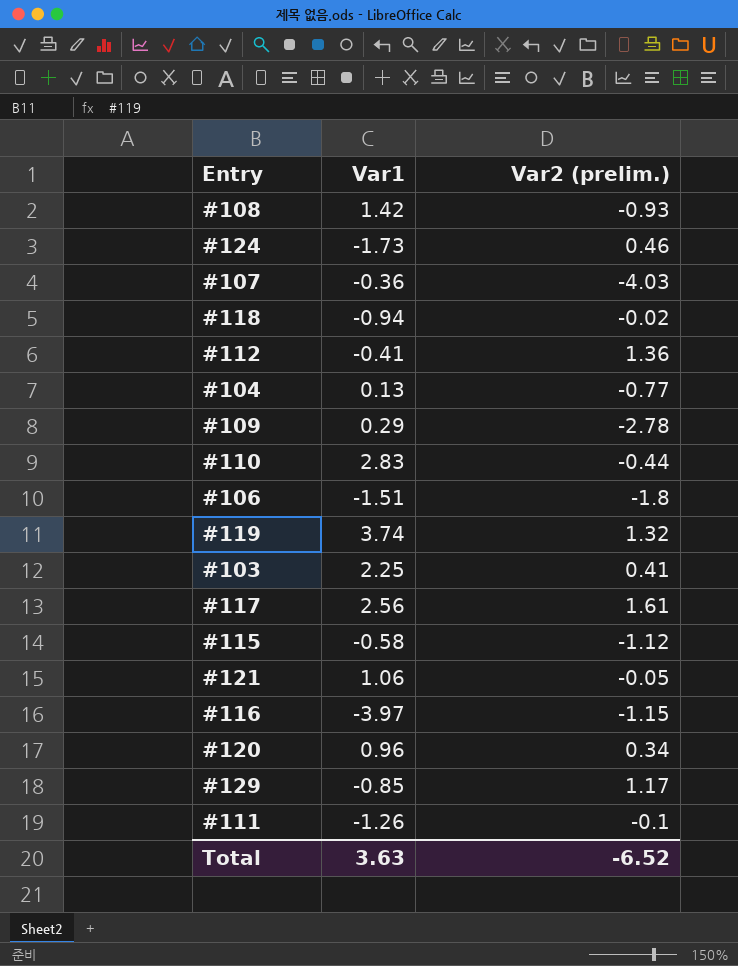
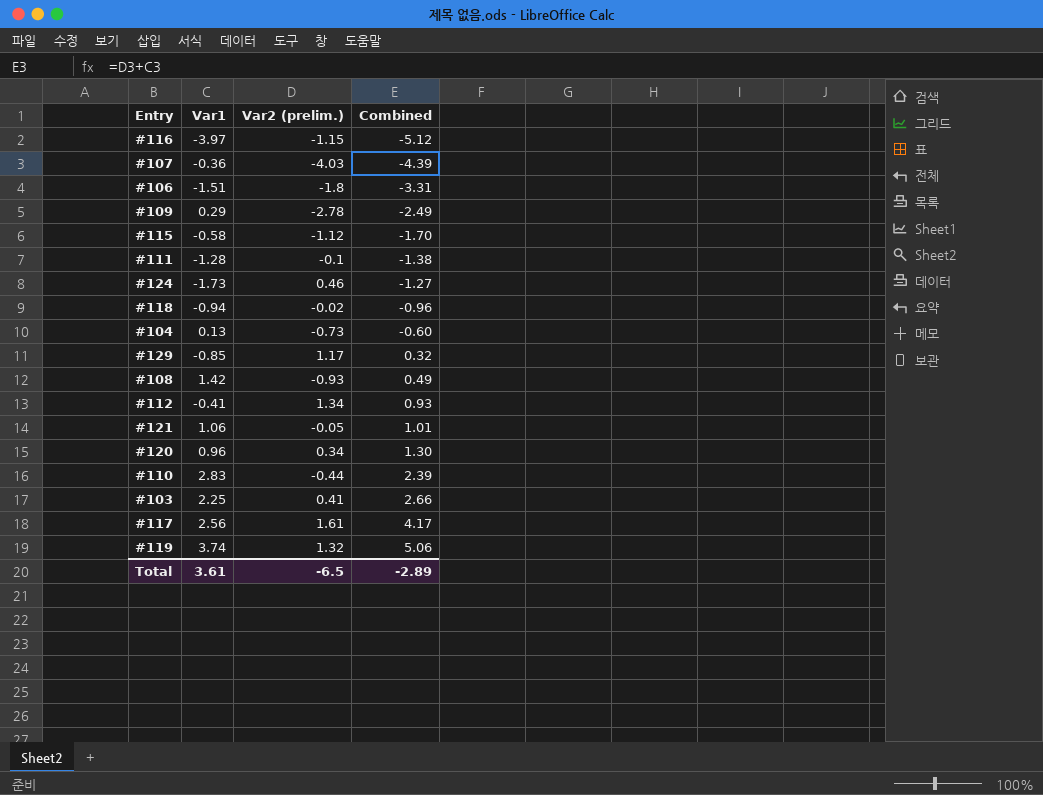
row order: none -> Combined ascending
column Combined | formula: none -> [Var1] + [Var2 (prelim.)]
#111 | Var1: -1.26 -> -1.28
#104 | Var2 (prelim.): -0.77 -> -0.73
#112 | Var2 (prelim.): 1.36 -> 1.34
Total | Var1: 3.63 -> 3.61
Total | Var2 (prelim.): -6.52 -> -6.5

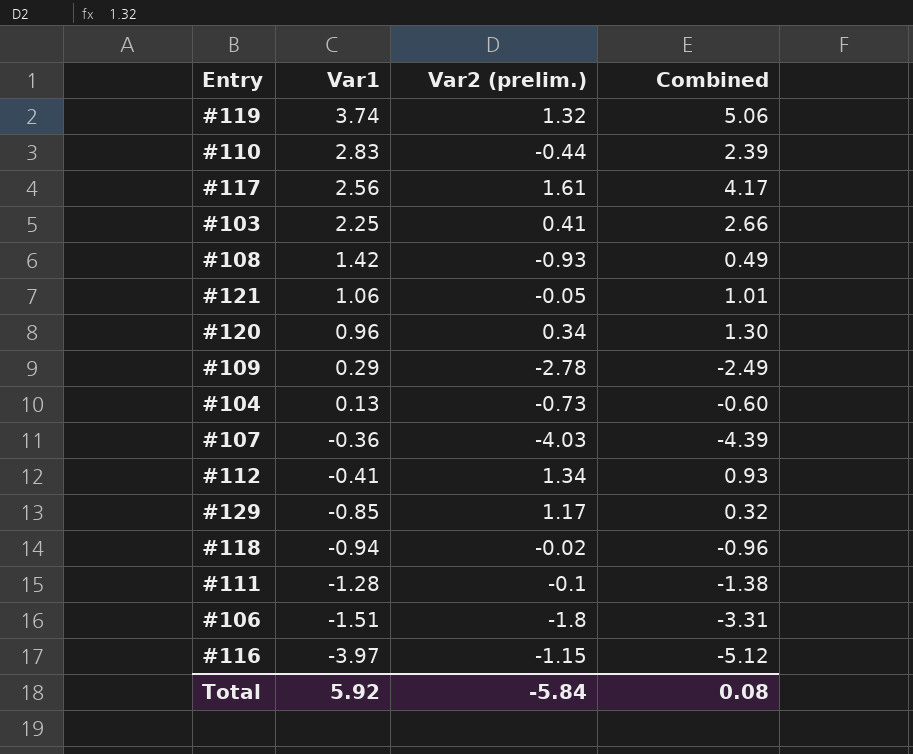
row order: Combined ascending -> Var1 descending
row #115: -0.58 | -1.12 | -1.70 -> none
row #124: -1.73 | 0.46 | -1.27 -> none
Total | Var1: 3.61 -> 5.92
Total | Var2 (prelim.): -6.5 -> -5.84
Total | Combined: -2.89 -> 0.08

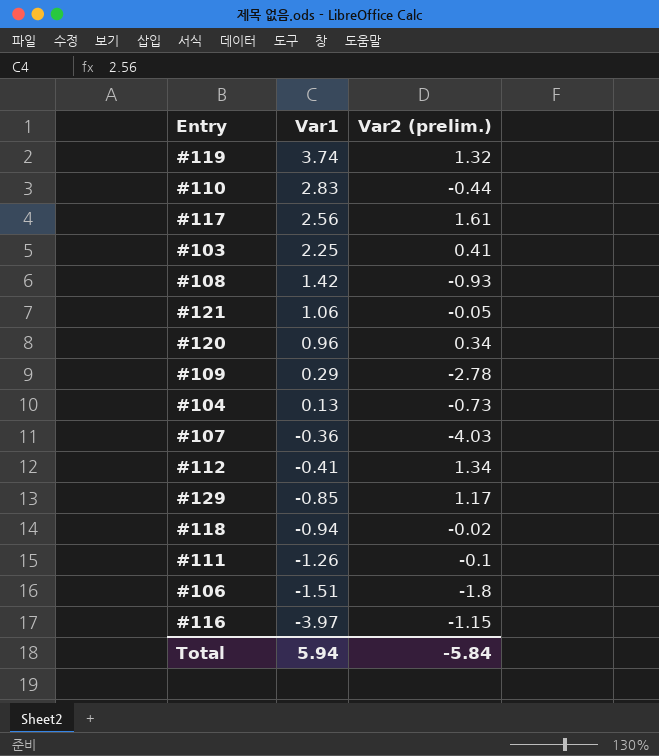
column Combined | formula: [Var1] + [Var2 (prelim.)] -> none
#111 | Var1: -1.28 -> -1.26
Total | Var1: 5.92 -> 5.94

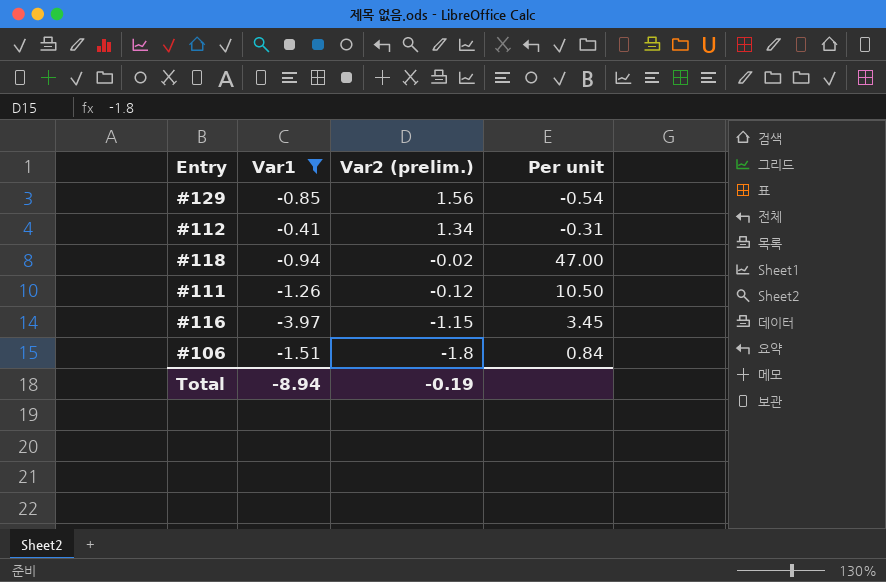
filter: none -> Var1 <= -0.41
row order: Var1 descending -> Var2 (prelim.) descending
column Per unit | formula: none -> [Var1] / [Var2 (prelim.)]
#129 | Var2 (prelim.): 1.17 -> 1.56
#111 | Var2 (prelim.): -0.1 -> -0.12
Total | Var1: 5.94 -> -8.94
Total | Var2 (prelim.): -5.84 -> -0.19

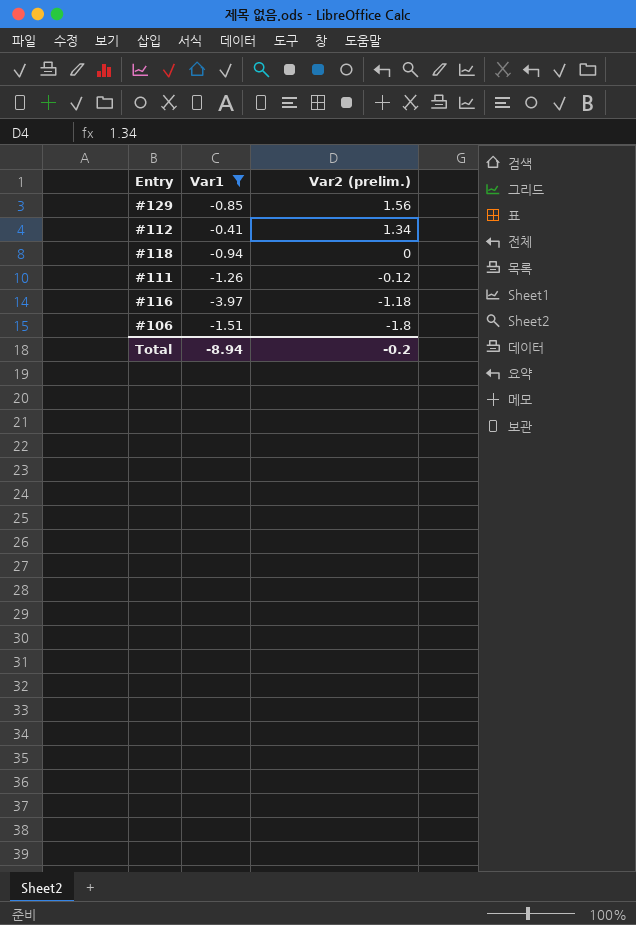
column Per unit | formula: [Var1] / [Var2 (prelim.)] -> none
#118 | Var2 (prelim.): -0.02 -> 0
#116 | Var2 (prelim.): -1.15 -> -1.18
Total | Var2 (prelim.): -0.19 -> -0.2

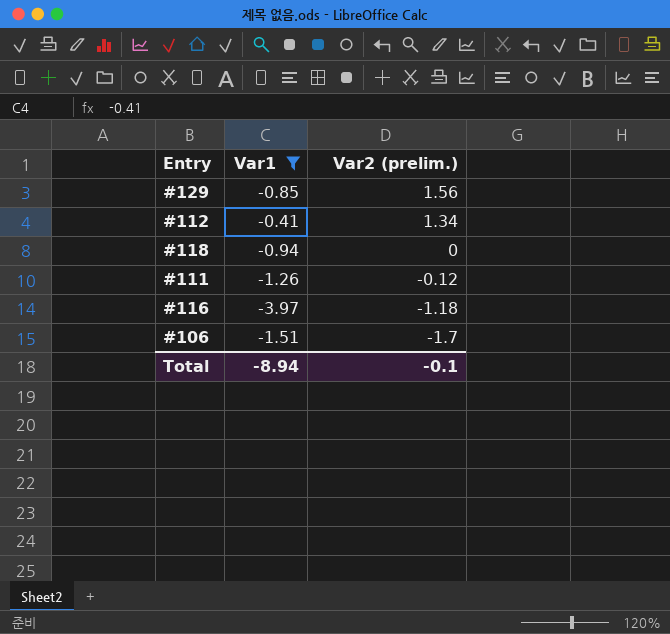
#106 | Var2 (prelim.): -1.8 -> -1.7
Total | Var2 (prelim.): -0.2 -> -0.1

